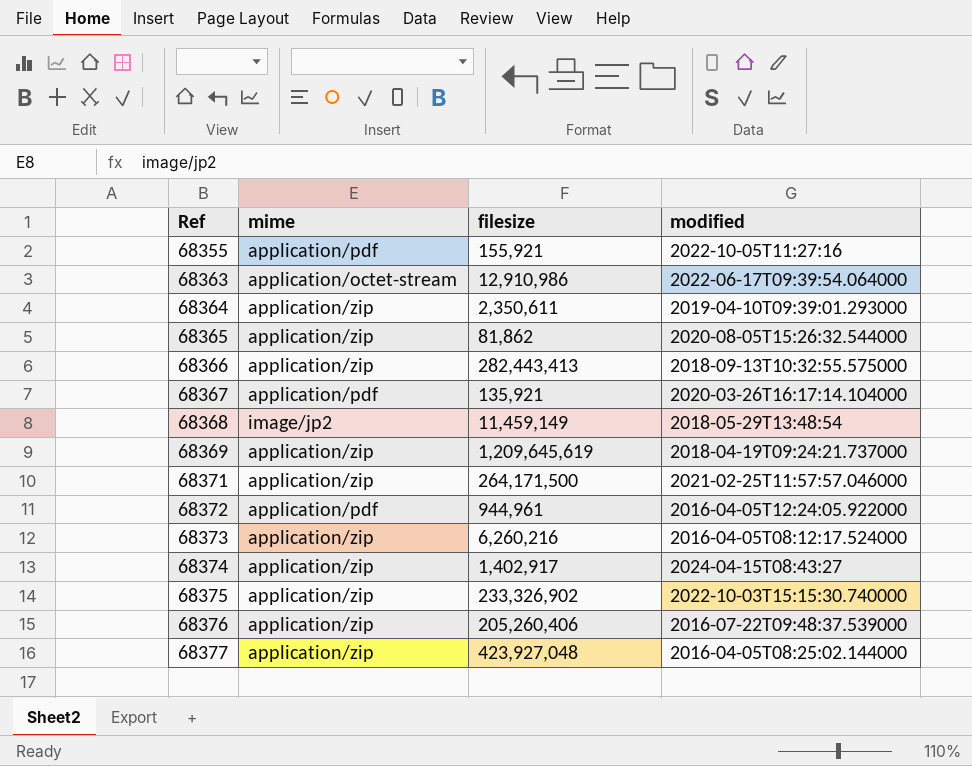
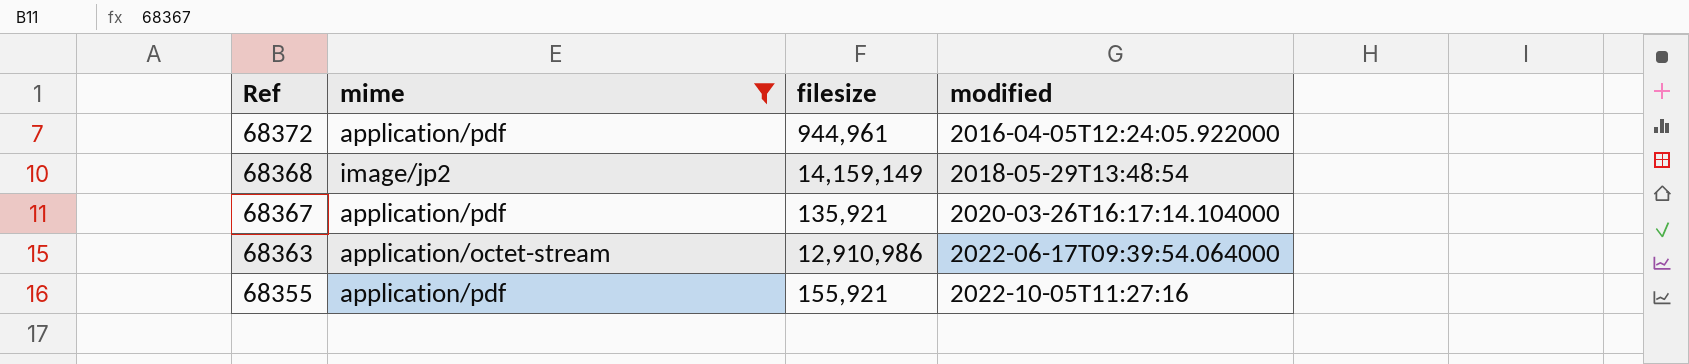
filter: none -> mime != application/zip
row order: Ref ascending -> Ref descending
68368 | filesize: 11,459,149 -> 14,159,149

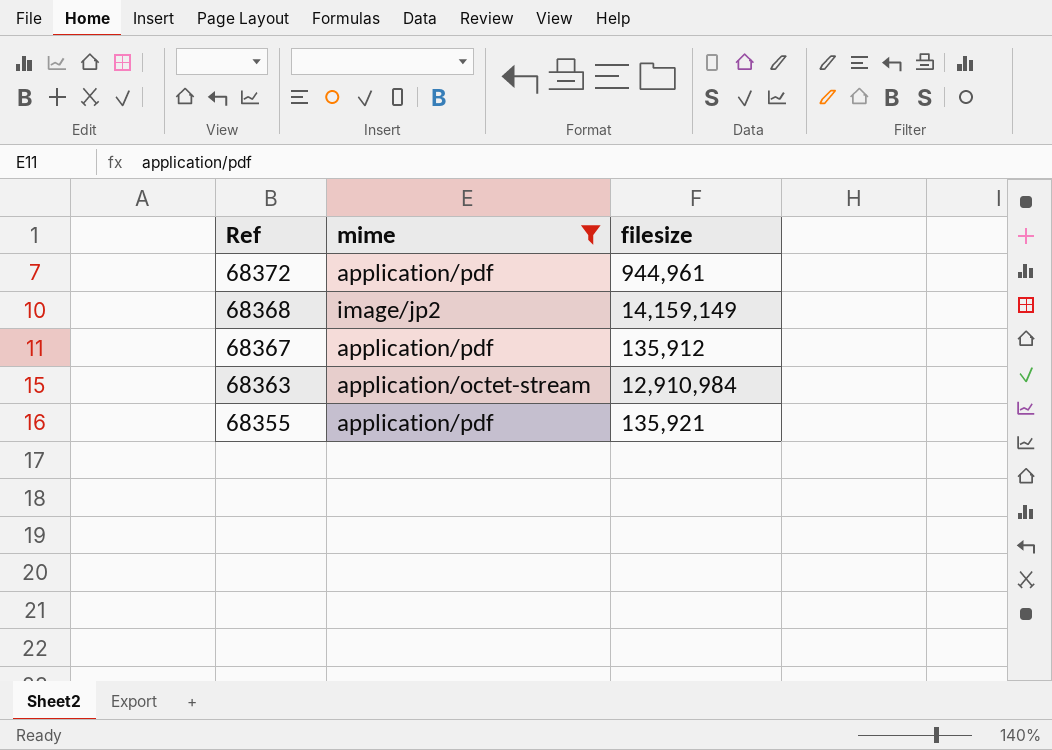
column modified | position: 4 -> none
68367 | filesize: 135,921 -> 135,912
68363 | filesize: 12,910,986 -> 12,910,984
68355 | filesize: 155,921 -> 135,921

